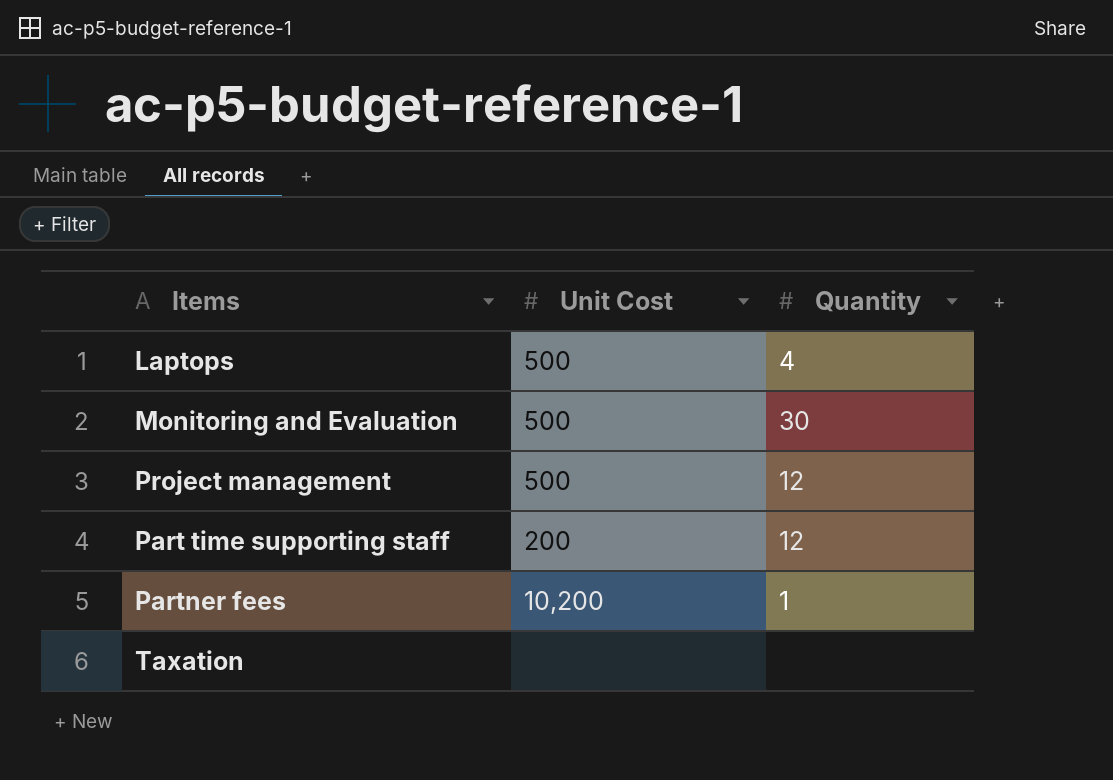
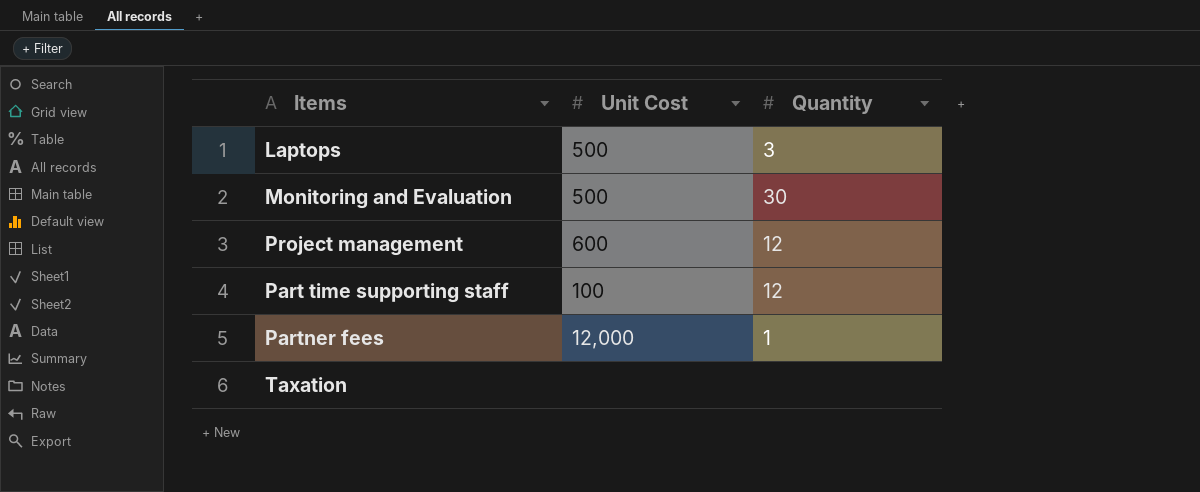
Laptops | Quantity: 4 -> 3
Project management | Unit Cost: 500 -> 600
Part time supporting staff | Unit Cost: 200 -> 100
Partner fees | Unit Cost: 10,200 -> 12,000

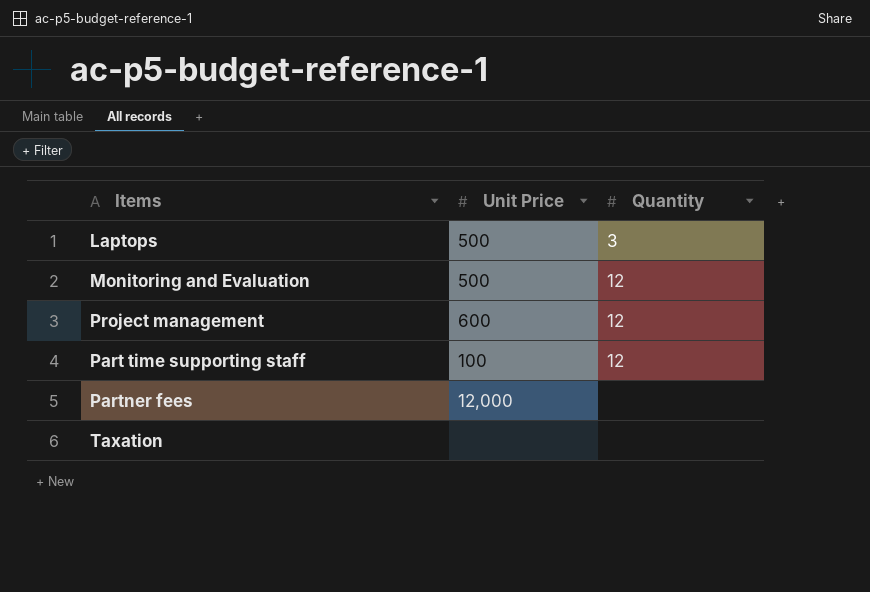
column name: Unit Cost -> Unit Price
Monitoring and Evaluation | Quantity: 30 -> 12
Partner fees | Quantity: 1 -> none

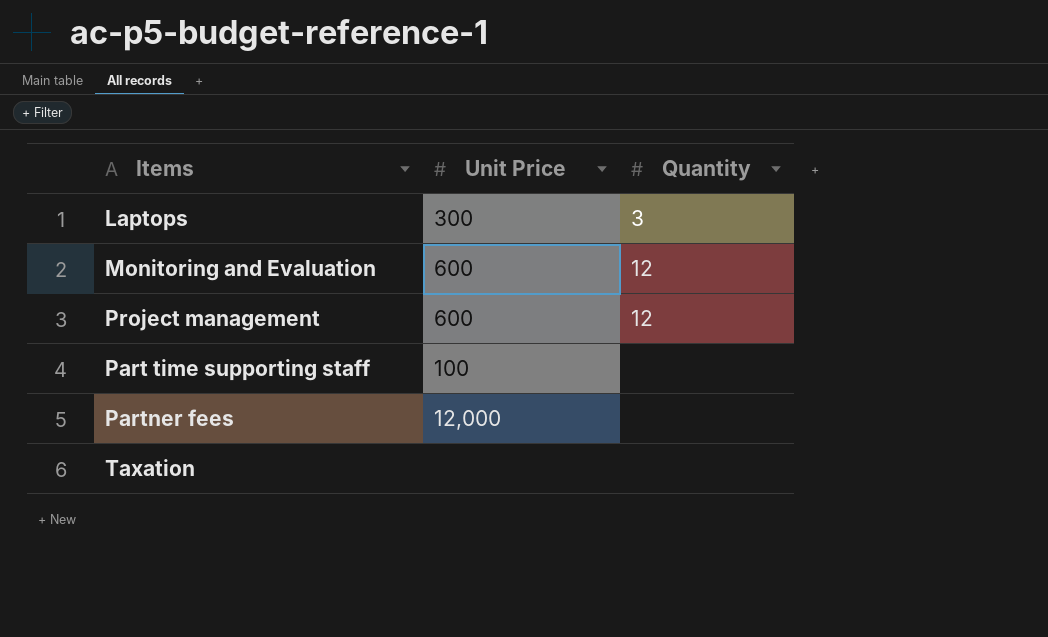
Laptops | Unit Price: 500 -> 300
Monitoring and Evaluation | Unit Price: 500 -> 600
Part time supporting staff | Quantity: 12 -> none

